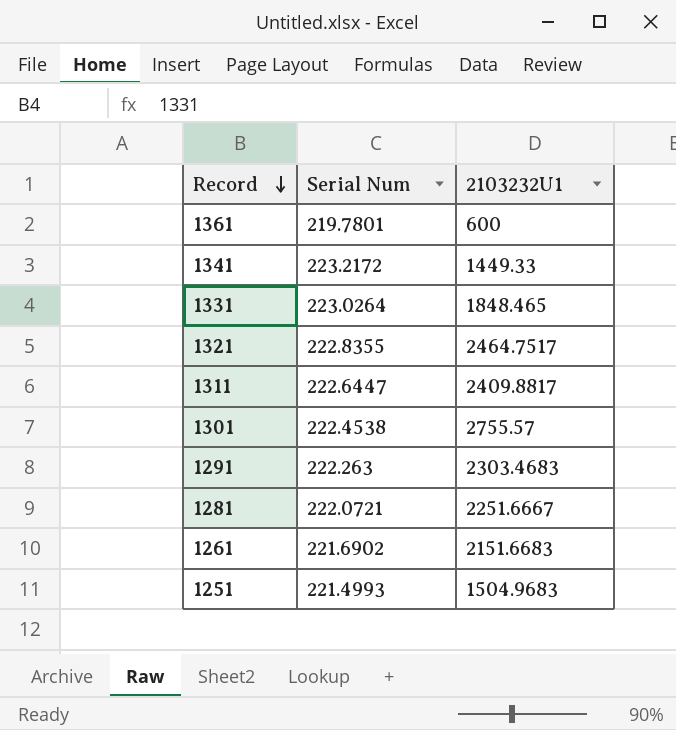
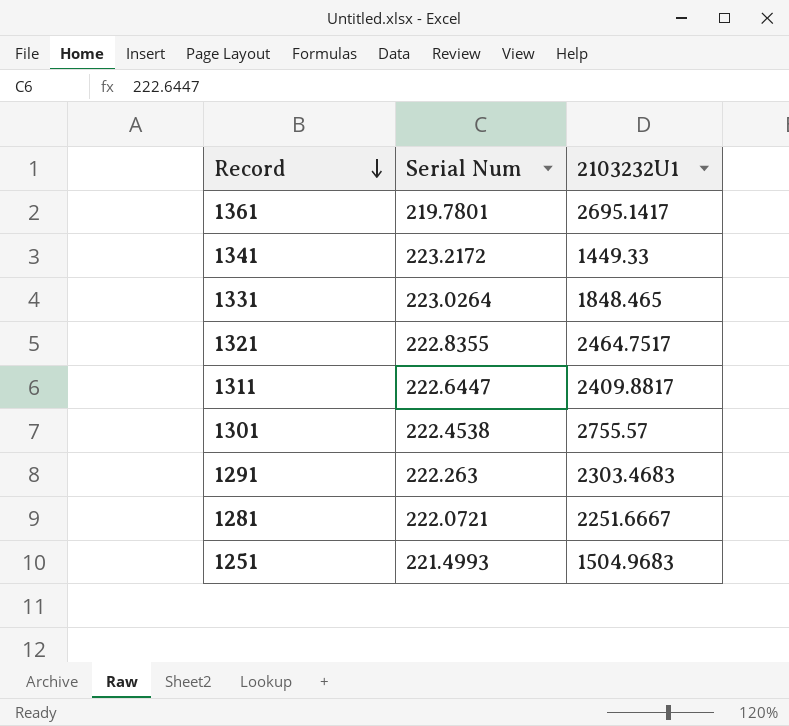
row 1261: 221.6902 | 2151.6683 -> none
1361 | 2103232U1: 600 -> 2695.1417

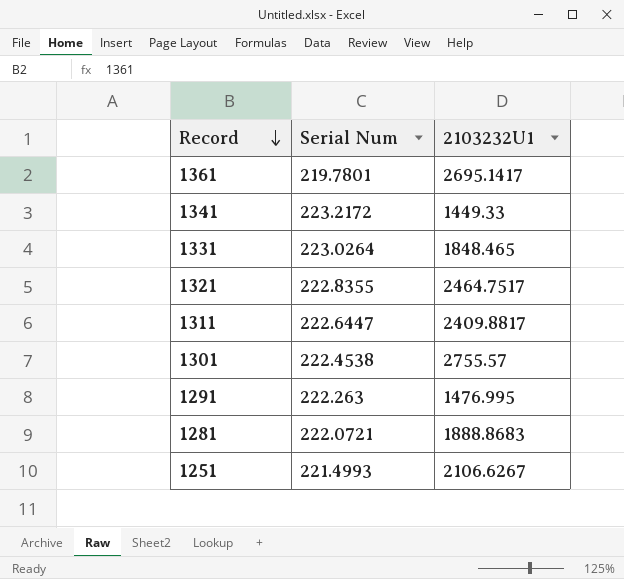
1291 | 2103232U1: 2303.4683 -> 1476.995
1281 | 2103232U1: 2251.6667 -> 1888.8683
1251 | 2103232U1: 1504.9683 -> 2106.6267

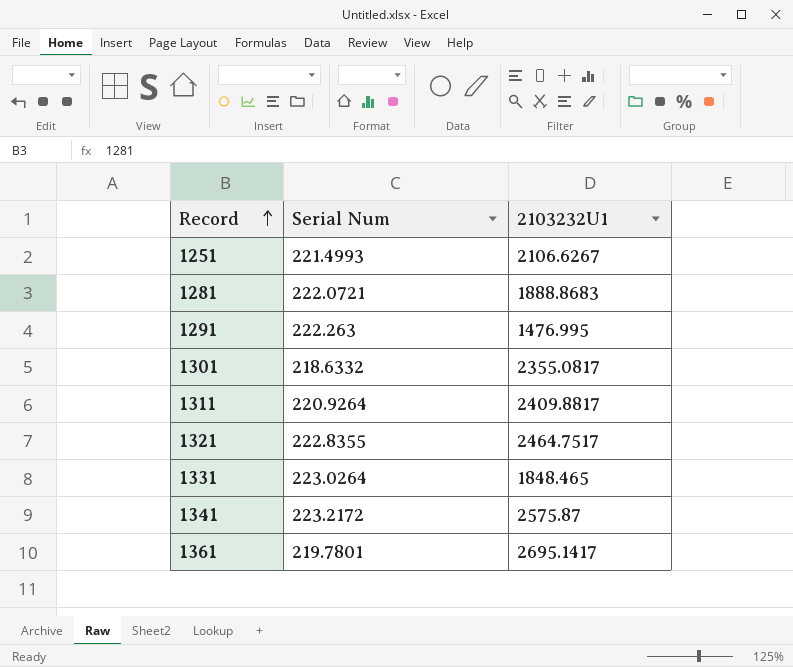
row order: Record descending -> Record ascending
1301 | Serial Num: 222.4538 -> 218.6332
1301 | 2103232U1: 2755.57 -> 2355.0817
1311 | Serial Num: 222.6447 -> 220.9264
1341 | 2103232U1: 1449.33 -> 2575.87

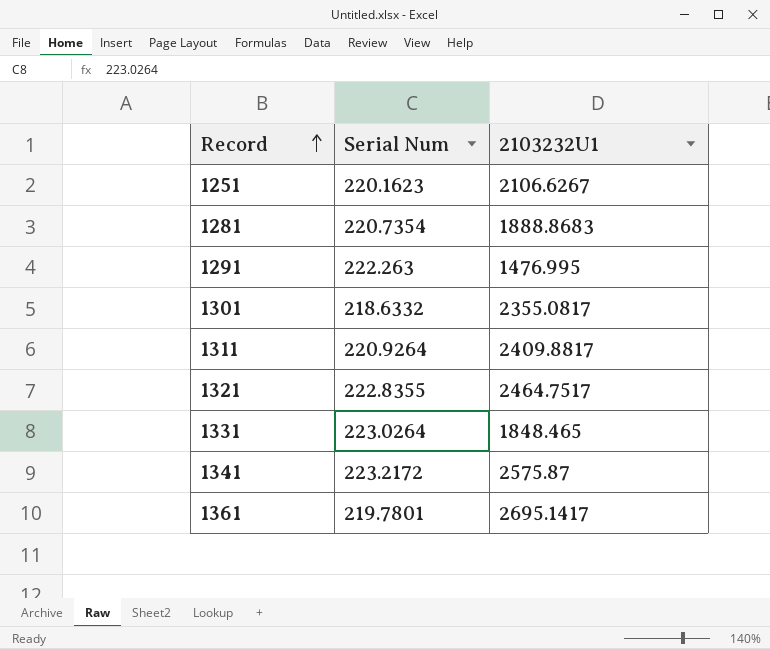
1251 | Serial Num: 221.4993 -> 220.1623
1281 | Serial Num: 222.0721 -> 220.7354

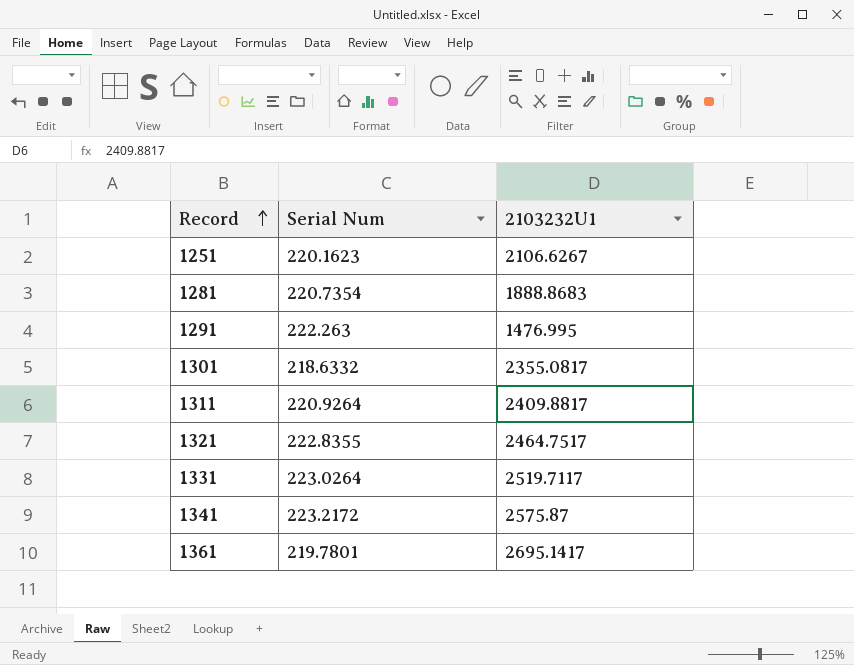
1331 | 2103232U1: 1848.465 -> 2519.7117

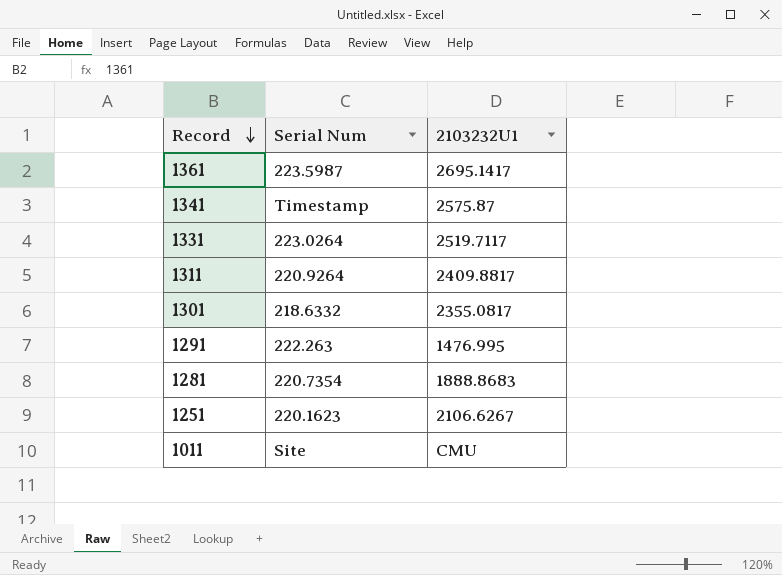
row order: Record ascending -> Record descending
row 1321: 222.8355 | 2464.7517 -> none
1361 | Serial Num: 219.7801 -> 223.5987
1341 | Serial Num: 223.2172 -> Timestamp
row 1011: none -> Site | CMU

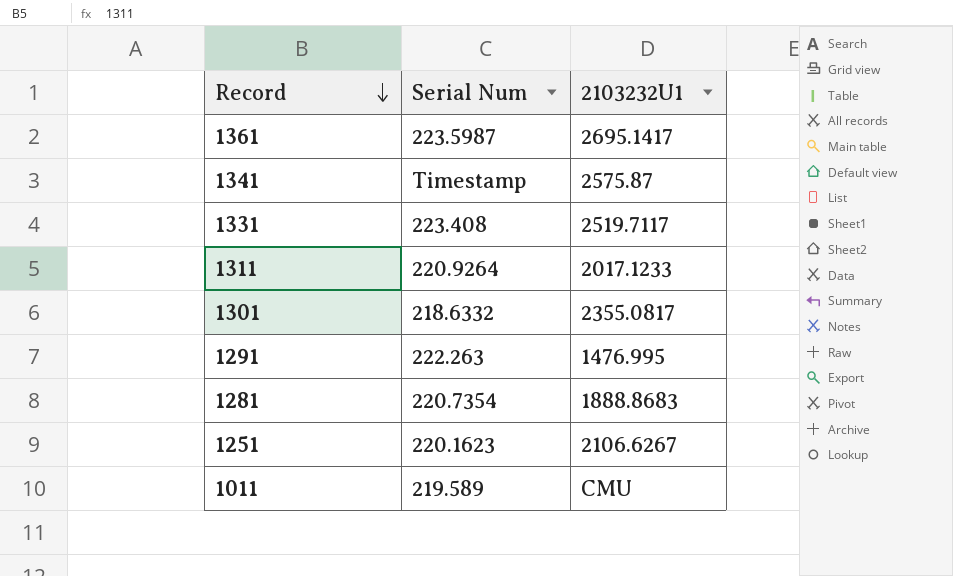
1331 | Serial Num: 223.0264 -> 223.408
1311 | 2103232U1: 2409.8817 -> 2017.1233
1011 | Serial Num: Site -> 219.589

